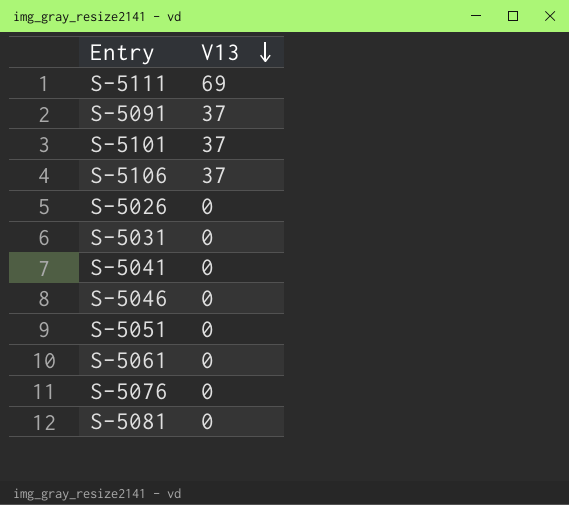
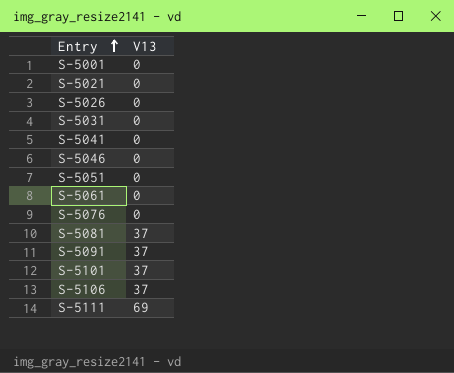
row order: V13 descending -> Entry ascending
row S-5001: none -> 0
row S-5021: none -> 0
S-5081 | V13: 0 -> 37

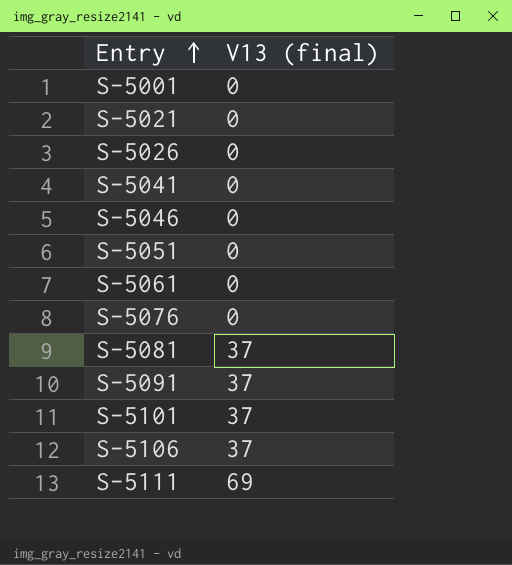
column name: V13 -> V13 (final)
row S-5031: 0 -> none

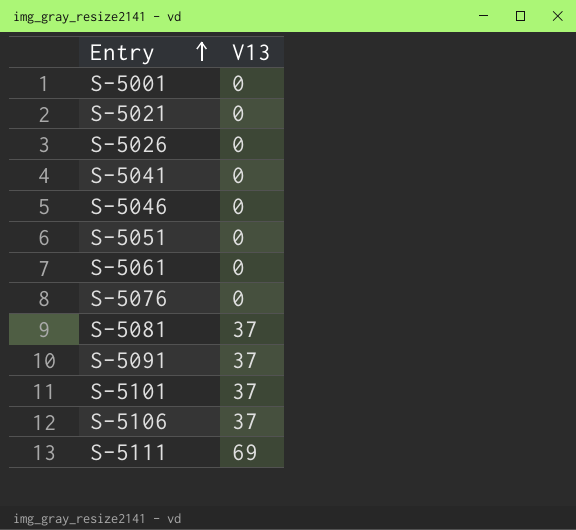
column name: V13 (final) -> V13

